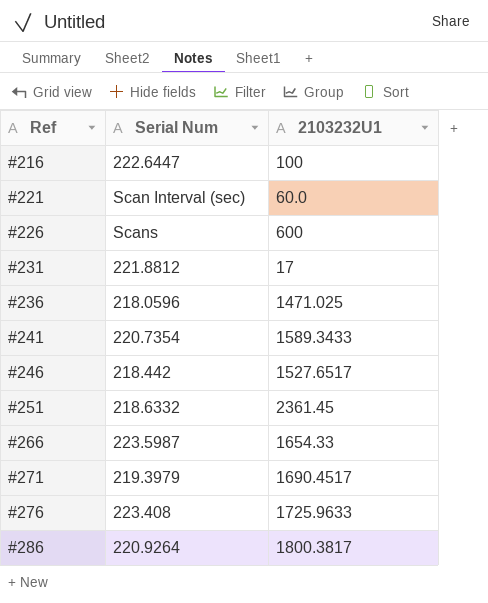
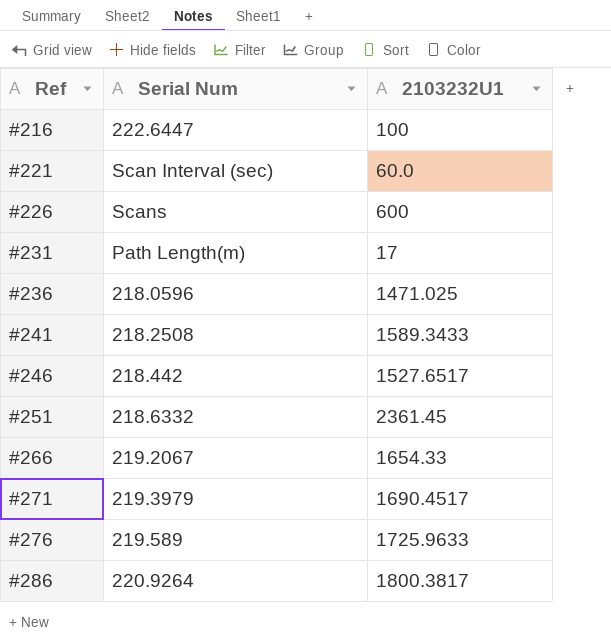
#231 | Serial Num: 221.8812 -> Path Length(m)
#241 | Serial Num: 220.7354 -> 218.2508
#266 | Serial Num: 223.5987 -> 219.2067
#276 | Serial Num: 223.408 -> 219.589

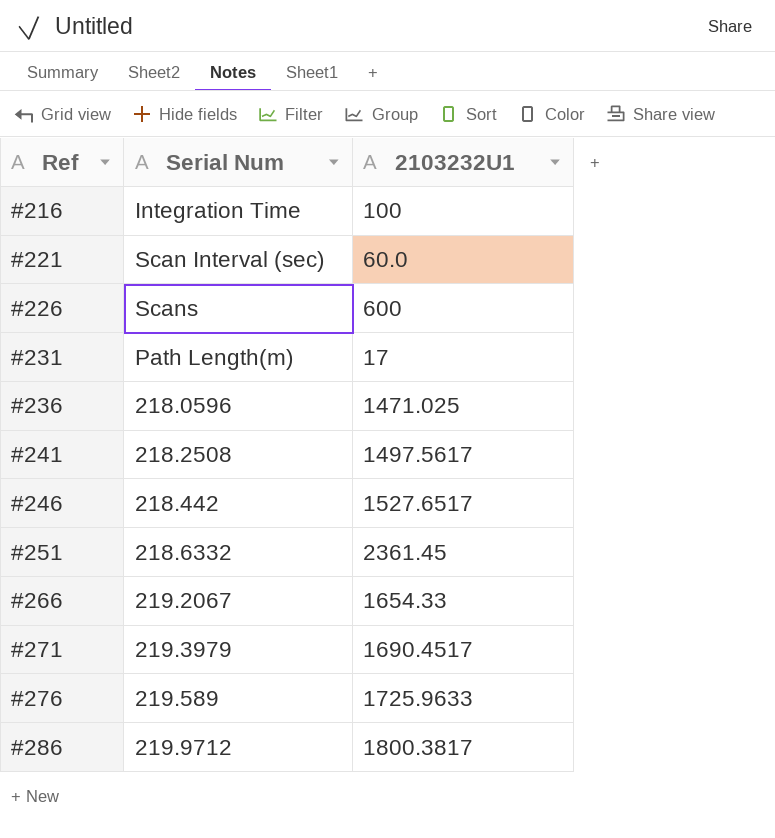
#216 | Serial Num: 222.6447 -> Integration Time
#241 | 2103232U1: 1589.3433 -> 1497.5617
#286 | Serial Num: 220.9264 -> 219.9712

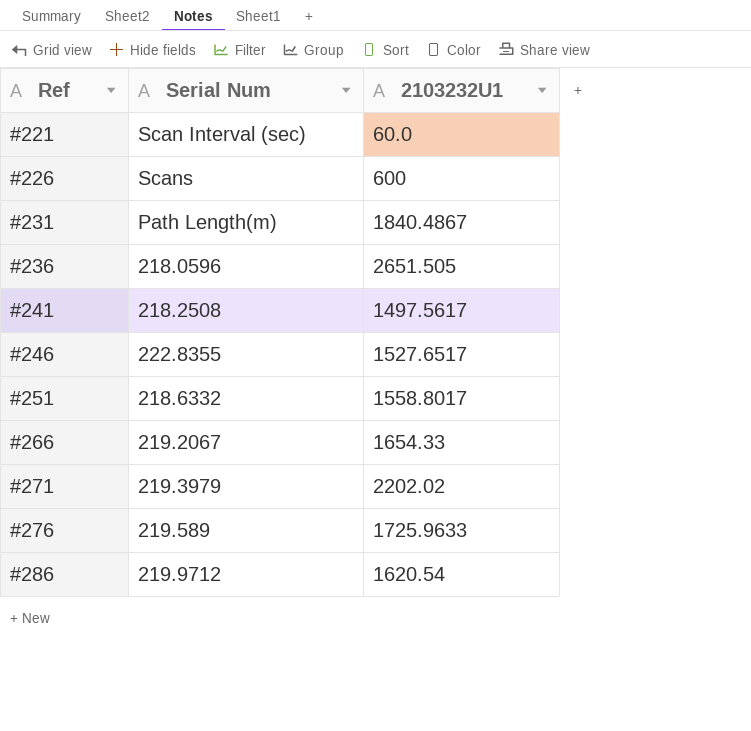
row #216: Integration Time | 100 -> none
#231 | 2103232U1: 17 -> 1840.4867
#236 | 2103232U1: 1471.025 -> 2651.505
#246 | Serial Num: 218.442 -> 222.8355
#251 | 2103232U1: 2361.45 -> 1558.8017
#271 | 2103232U1: 1690.4517 -> 2202.02
#286 | 2103232U1: 1800.3817 -> 1620.54

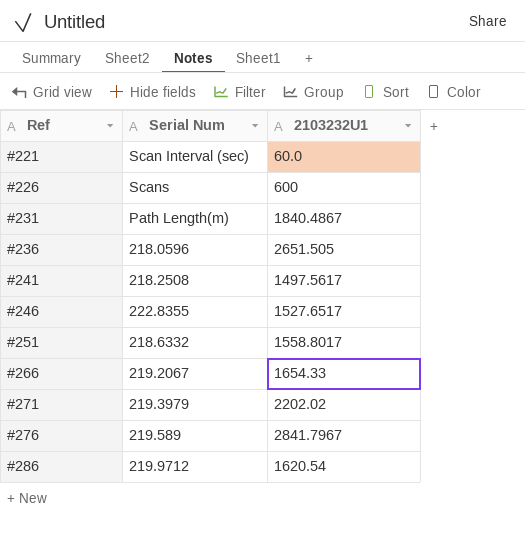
#276 | 2103232U1: 1725.9633 -> 2841.7967

